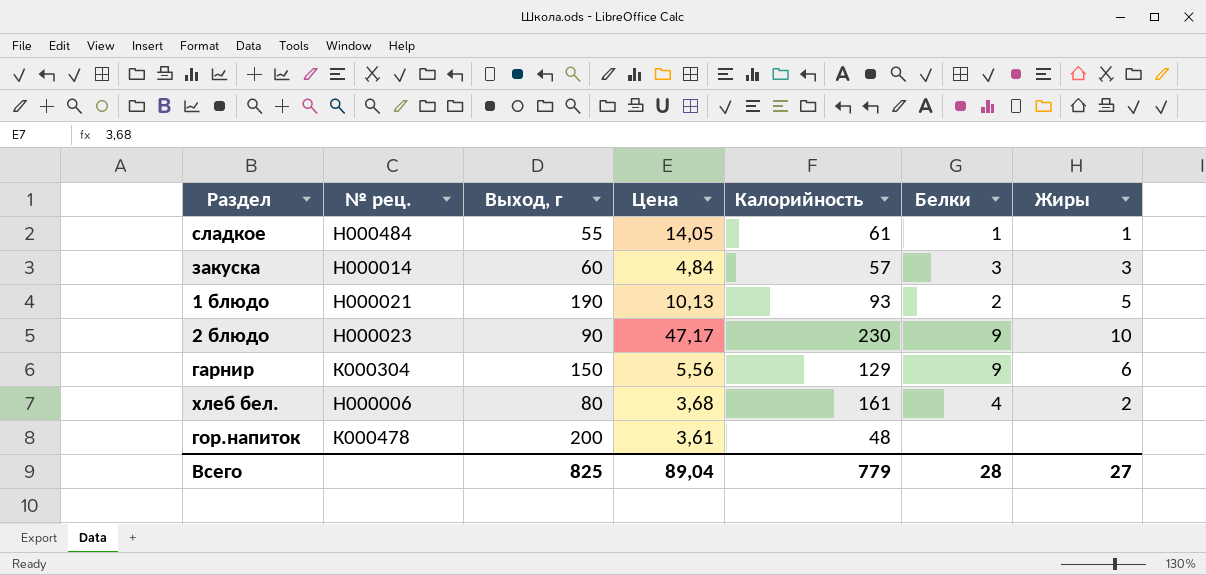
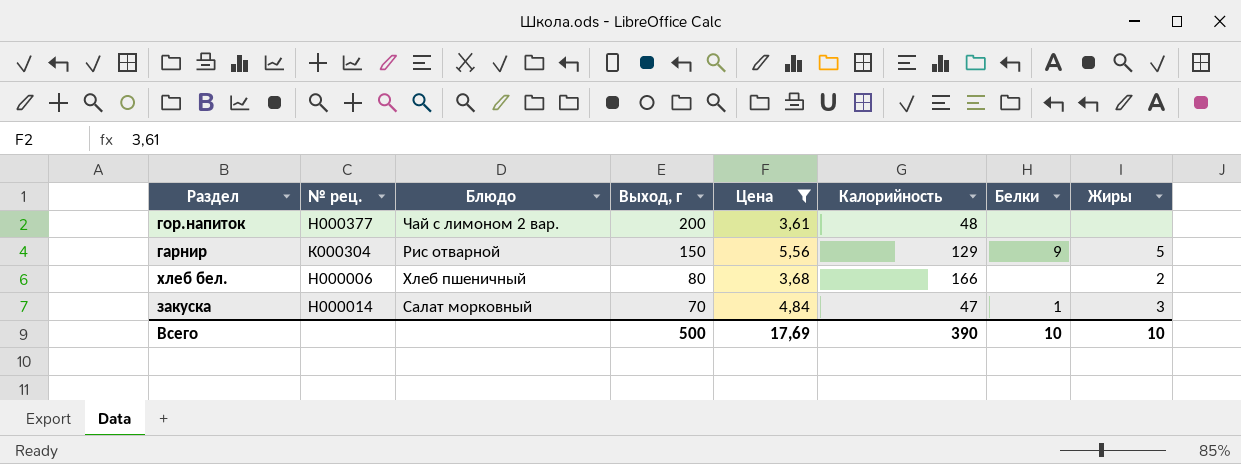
filter: none -> Цена <= 5,56
row order: none -> Выход, г descending
column Блюдо | position: none -> 3
гор.напиток | № рец.: К000478 -> Н000377
гарнир | Жиры: 6 -> 5
хлеб бел. | Калорийность: 161 -> 166
хлеб бел. | Белки: 4 -> none
закуска | Выход, г: 60 -> 70
закуска | Калорийность: 57 -> 47
закуска | Белки: 3 -> 1
Всего | Выход, г: 825 -> 500
Всего | Цена: 89,04 -> 17,69
Всего | Калорийность: 779 -> 390
Всего | Белки: 28 -> 10
Всего | Жиры: 27 -> 10

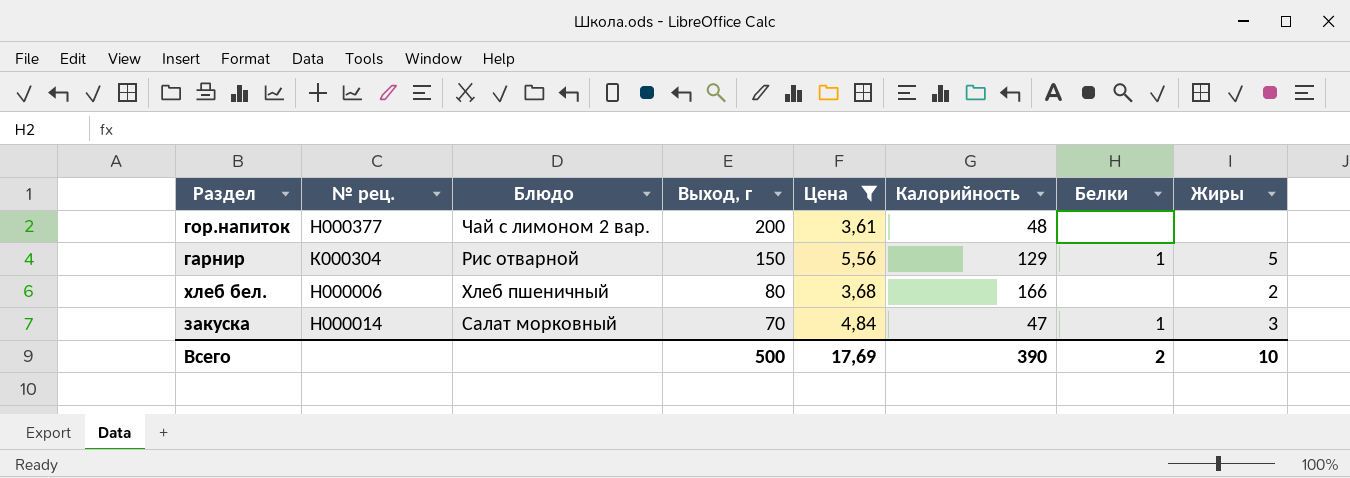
гарнир | Белки: 9 -> 1
Всего | Белки: 10 -> 2

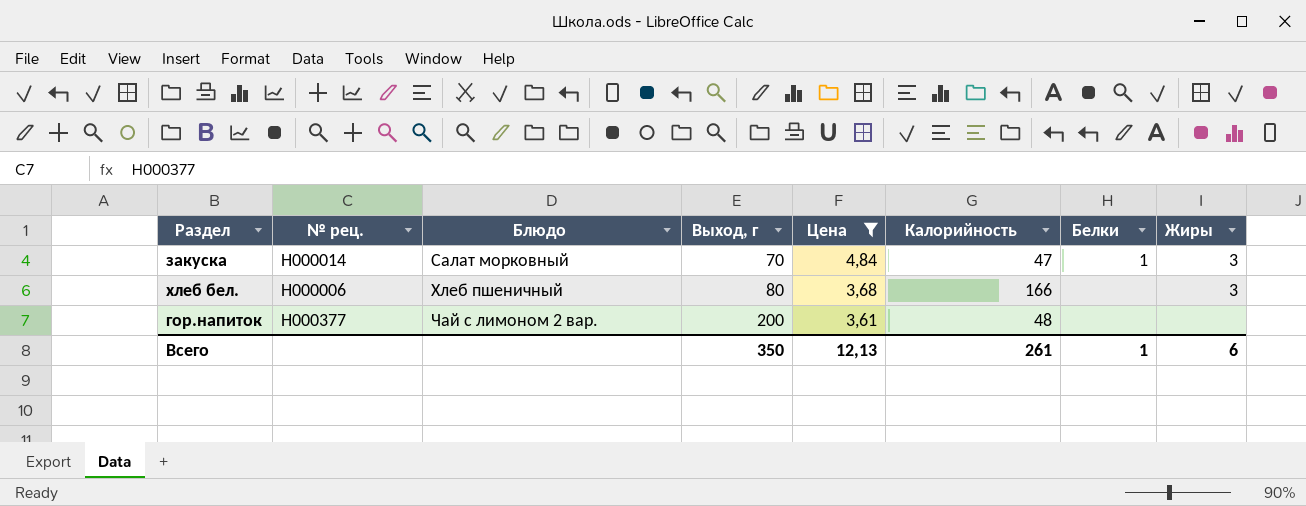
row order: Выход, г descending -> Блюдо ascending
row гарнир: К000304 | Рис отварной | 150 | 5,56 | 129 | 1 | 5 -> none
хлеб бел. | Жиры: 2 -> 3
Всего | Выход, г: 500 -> 350
Всего | Цена: 17,69 -> 12,13
Всего | Калорийность: 390 -> 261
Всего | Белки: 2 -> 1
Всего | Жиры: 10 -> 6

